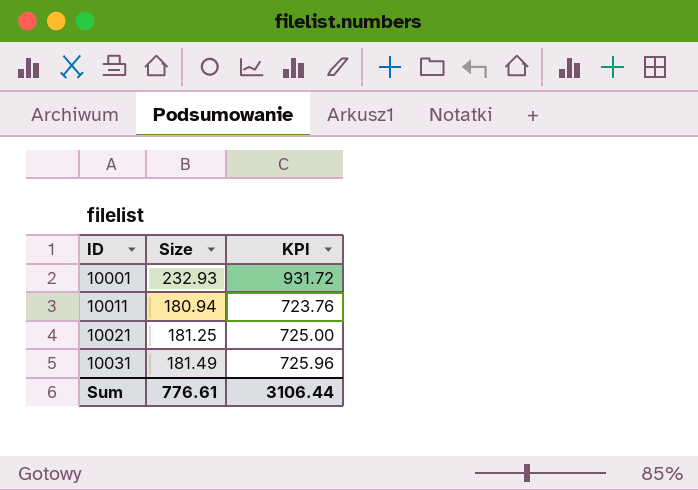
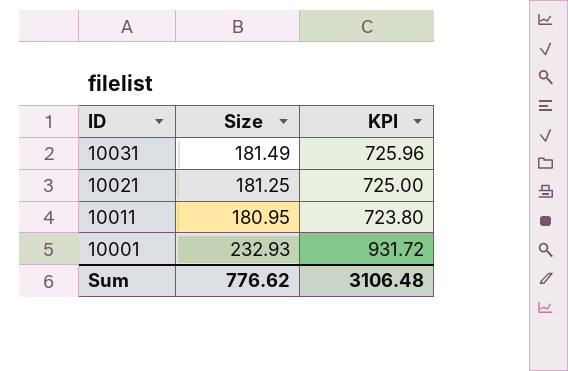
row order: ID ascending -> ID descending
10011 | Size: 180.94 -> 180.95
10011 | KPI: 723.76 -> 723.80
Sum | Size: 776.61 -> 776.62
Sum | KPI: 3106.44 -> 3106.48

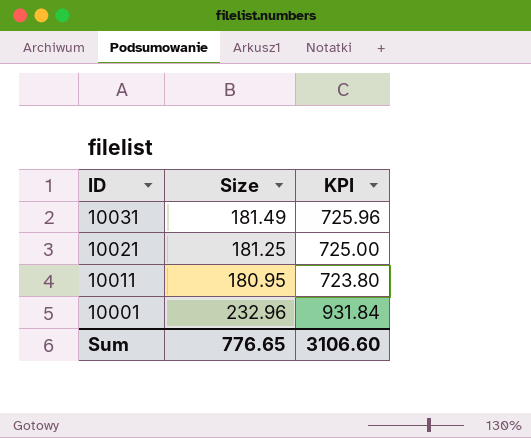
10001 | Size: 232.93 -> 232.96
10001 | KPI: 931.72 -> 931.84
Sum | Size: 776.62 -> 776.65
Sum | KPI: 3106.48 -> 3106.60

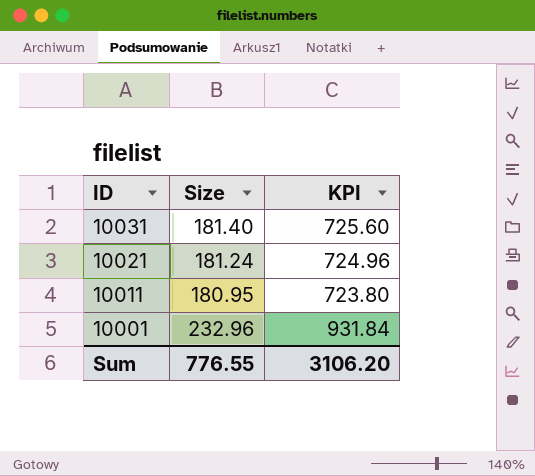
10031 | Size: 181.49 -> 181.40
10031 | KPI: 725.96 -> 725.60
10021 | Size: 181.25 -> 181.24
10021 | KPI: 725.00 -> 724.96
Sum | Size: 776.65 -> 776.55
Sum | KPI: 3106.60 -> 3106.20

